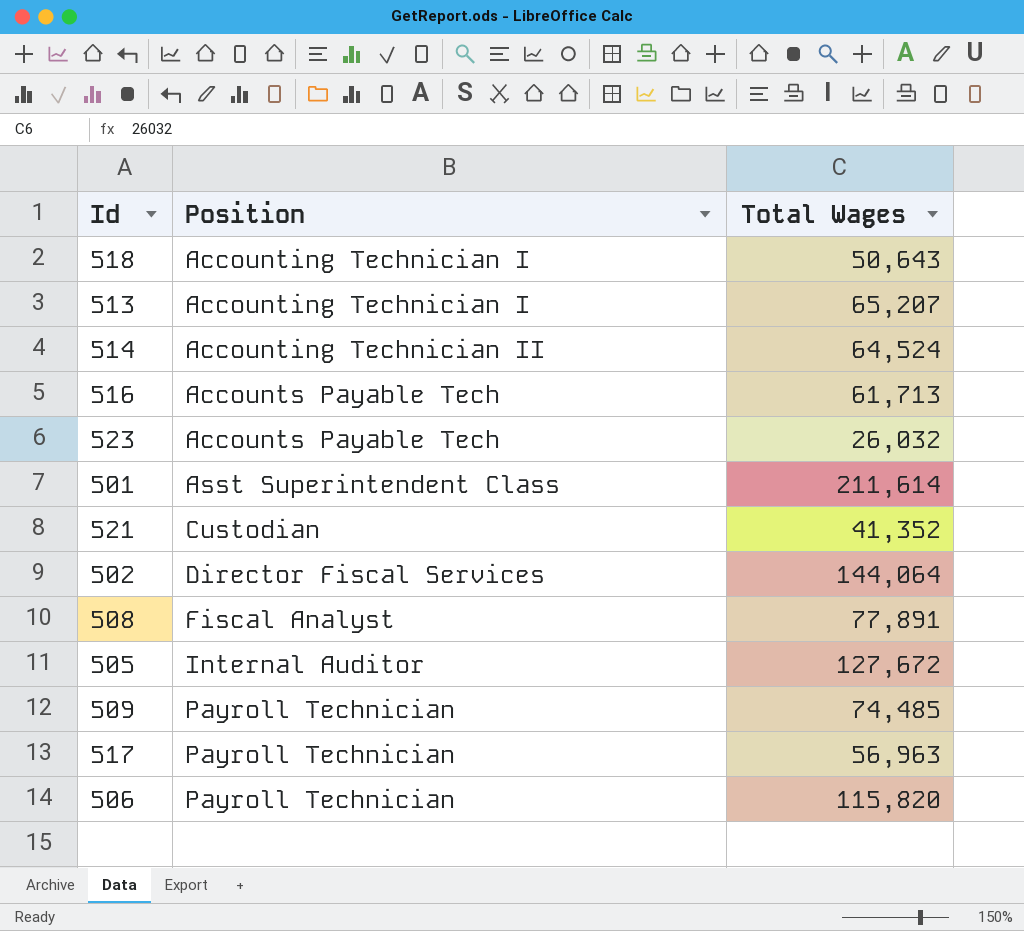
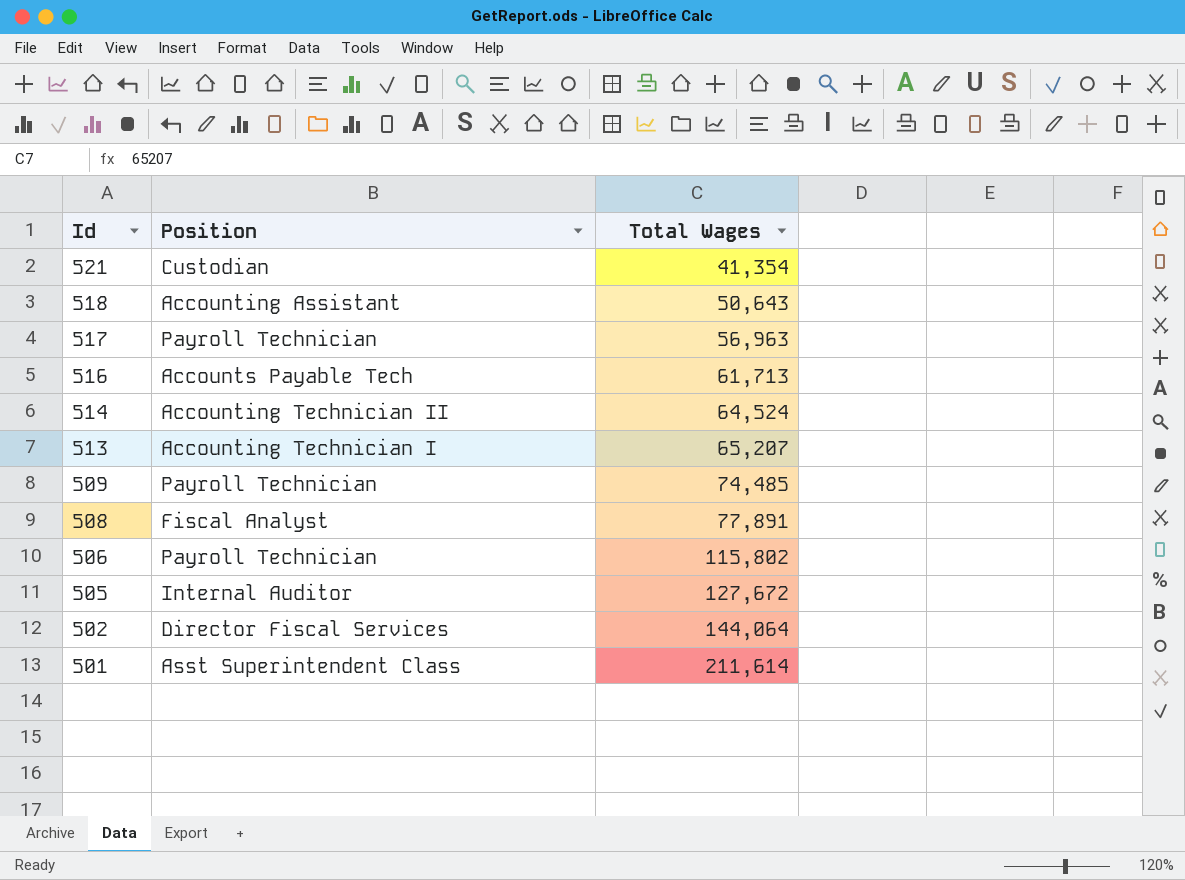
row order: Position ascending -> Id descending
row 523: Accounts Payable Tech | 26,032 -> none
521 | Total Wages: 41,352 -> 41,354
518 | Position: Accounting Technician I -> Accounting Assistant
506 | Total Wages: 115,820 -> 115,802

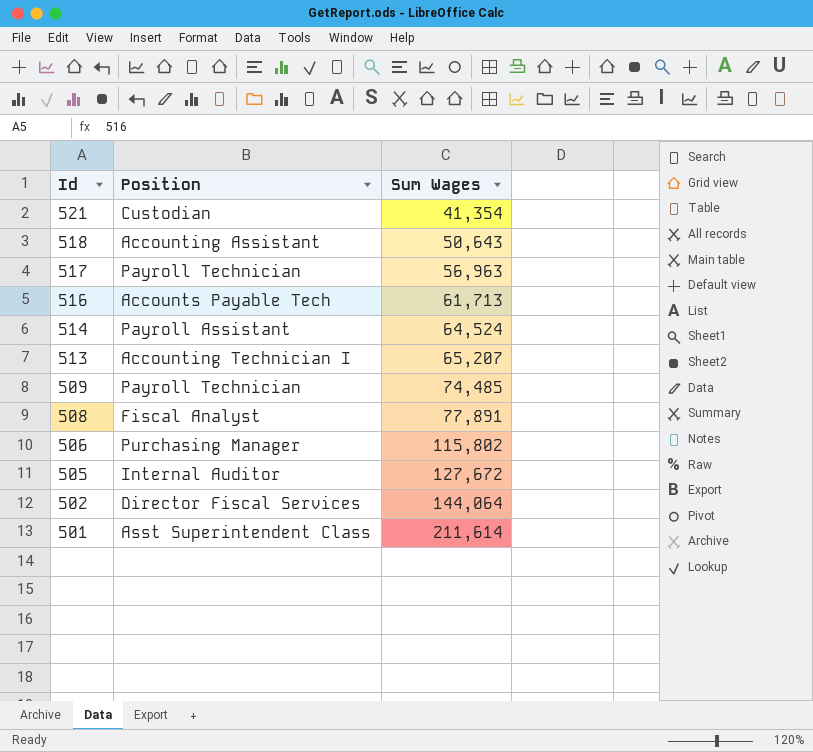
column name: Total Wages -> Sum Wages
514 | Position: Accounting Technician II -> Payroll Assistant
506 | Position: Payroll Technician -> Purchasing Manager

